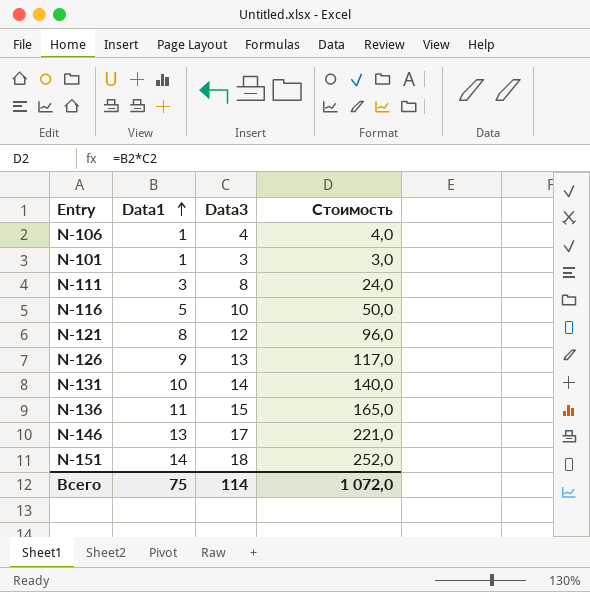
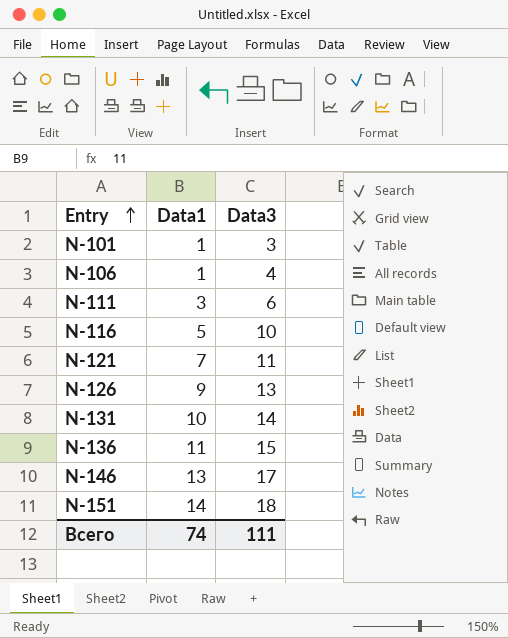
row order: Data1 ascending -> Entry ascending
column Стоимость | formula: [Data1] * [Data3] -> none
N-111 | Data3: 8 -> 6
N-121 | Data1: 8 -> 7
N-121 | Data3: 12 -> 11
Всего | Data1: 75 -> 74
Всего | Data3: 114 -> 111

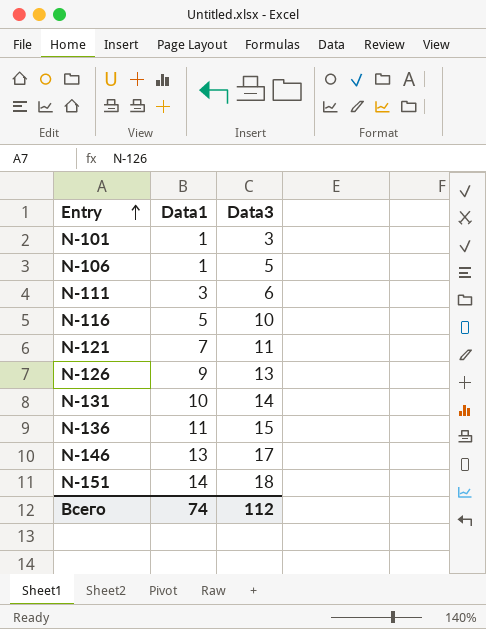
N-106 | Data3: 4 -> 5
Всего | Data3: 111 -> 112

